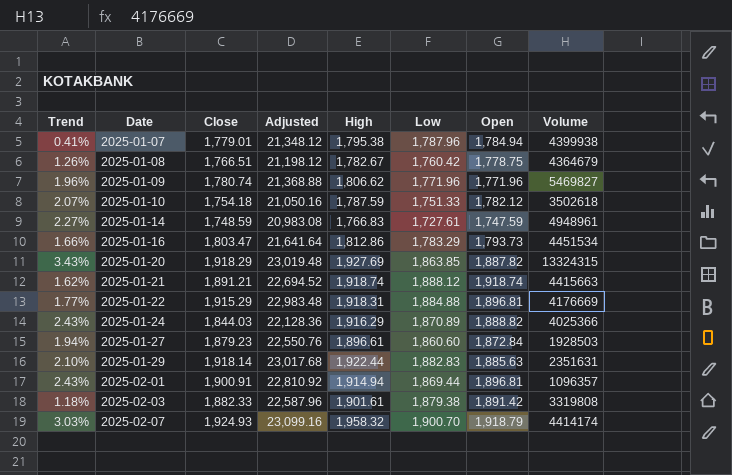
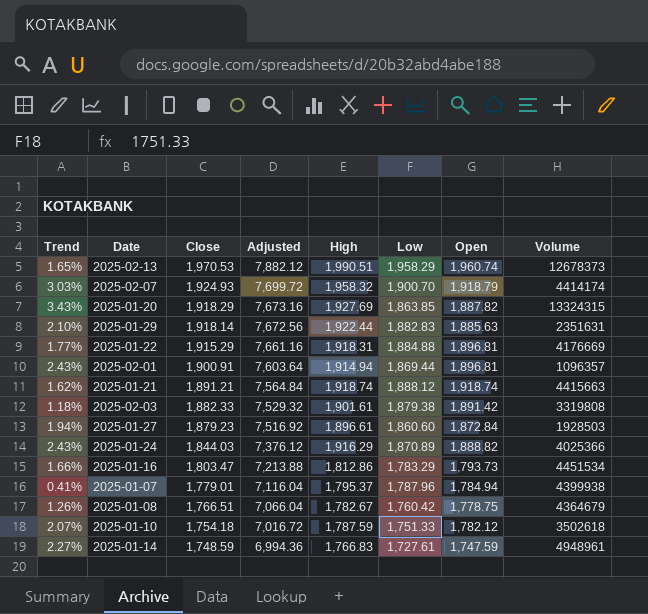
row order: Date ascending -> Close descending
column Adjusted | formula: [Close] * 12 -> [Close] * 4
row 2025-01-09: 1.96% | 1,780.74 | 21,368.88 | 1,806.62 | 1,771.96 | 1,771.96 | 5469827 -> none
row 2025-02-13: none -> 1.65% | 1,970.53 | 7,882.12 | 1,990.51 | 1,958.29 | 1,960.74 | 12678373
2025-01-07 | High: 1,795.38 -> 1,795.37

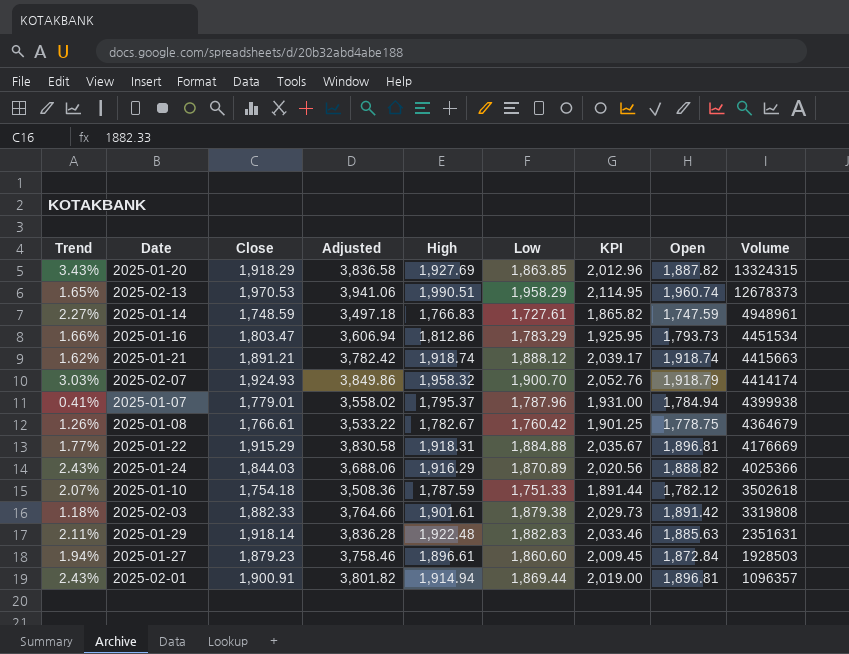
row order: Close descending -> Volume descending
column Adjusted | formula: [Close] * 4 -> [Close] * 2
column KPI | formula: none -> [Low] * 1.08
2025-01-08 | Close: 1,766.51 -> 1,766.61
2025-01-29 | Trend: 2.10% -> 2.11%
2025-01-29 | High: 1,922.44 -> 1,922.48

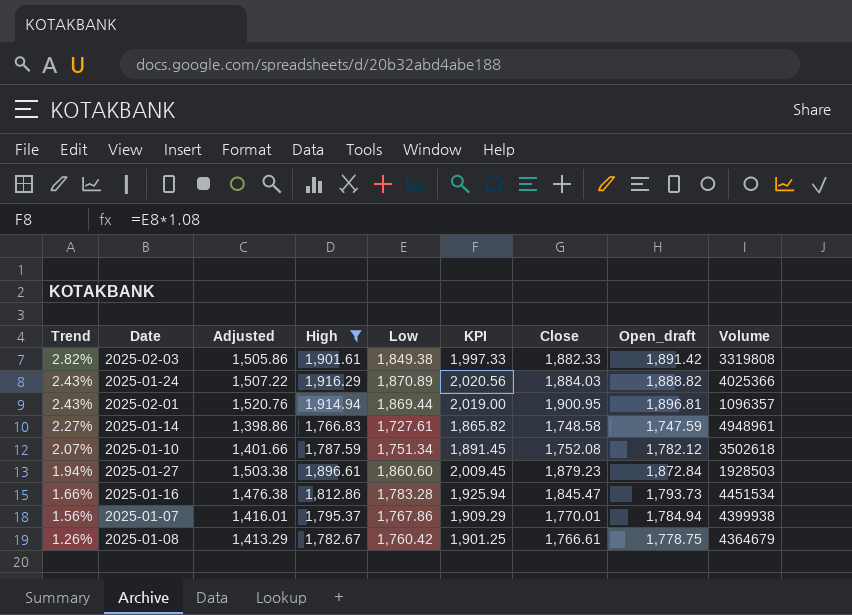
filter: none -> High <= 1,916.29
row order: Volume descending -> Trend descending
column Adjusted | formula: [Close] * 2 -> [Close] * 0.8
column Close | position: 3 -> 7
column name: Open -> Open_draft
2025-02-03 | Trend: 1.18% -> 2.82%
2025-02-03 | Low: 1,879.38 -> 1,849.38
2025-02-03 | KPI: 2,029.73 -> 1,997.33
2025-01-24 | Close: 1,844.03 -> 1,884.03
2025-02-01 | Close: 1,900.91 -> 1,900.95
2025-01-14 | Close: 1,748.59 -> 1,748.58
2025-01-10 | Low: 1,751.33 -> 1,751.34
2025-01-10 | KPI: 1,891.44 -> 1,891.45
2025-01-10 | Close: 1,754.18 -> 1,752.08
2025-01-16 | Low: 1,783.29 -> 1,783.28
2025-01-16 | KPI: 1,925.95 -> 1,925.94
2025-01-16 | Close: 1,803.47 -> 1,845.47
2025-01-07 | Trend: 0.41% -> 1.56%
2025-01-07 | Low: 1,787.96 -> 1,767.86
2025-01-07 | KPI: 1,931.00 -> 1,909.29
2025-01-07 | Close: 1,779.01 -> 1,770.01

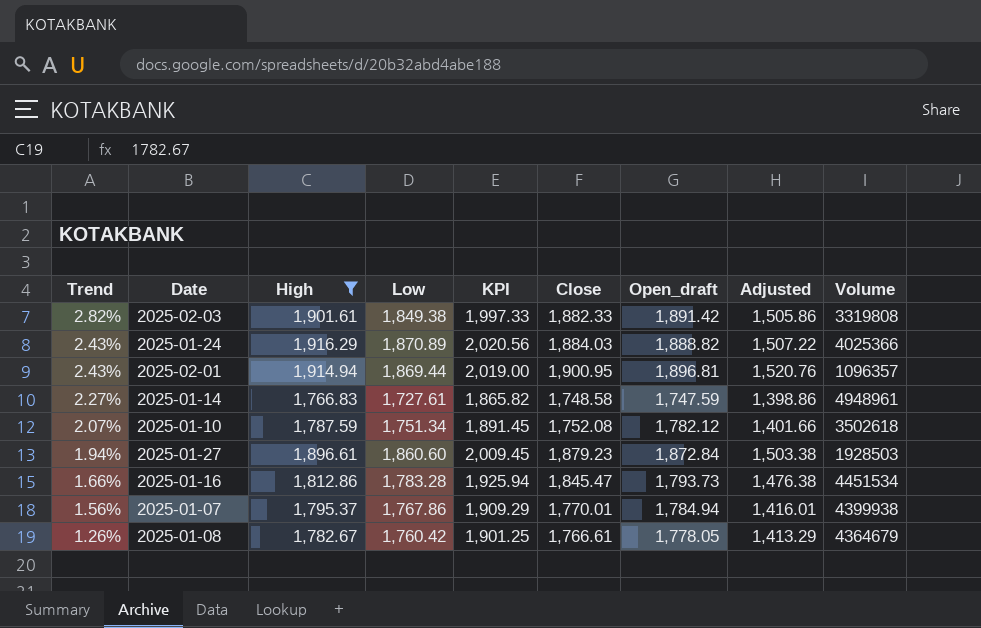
column Adjusted | position: 3 -> 8
2025-01-08 | Open_draft: 1,778.75 -> 1,778.05

